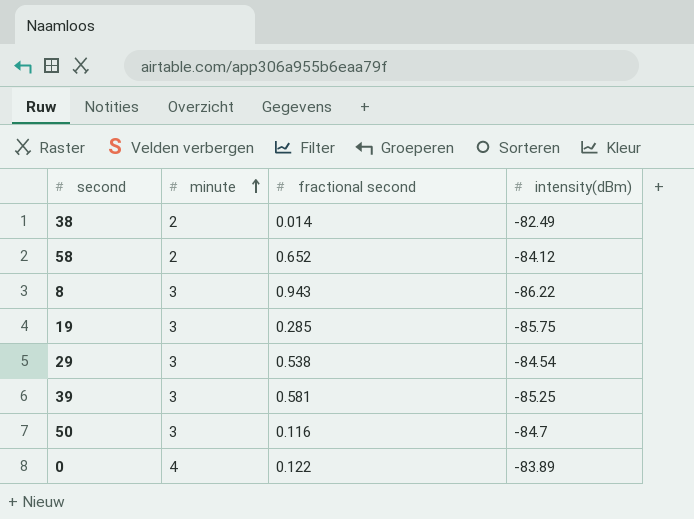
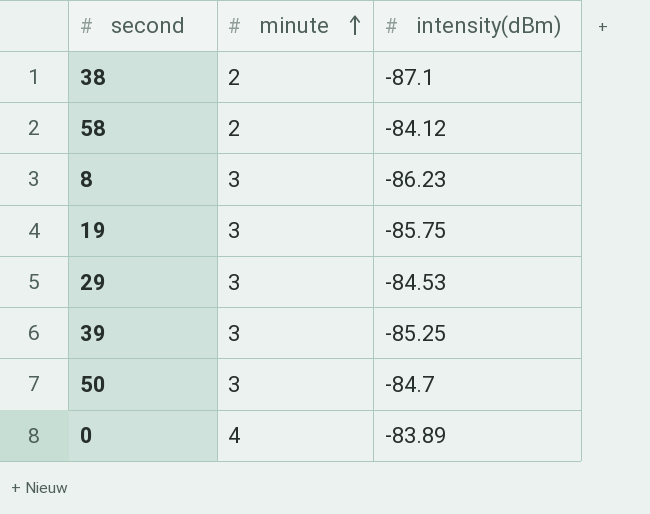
column fractional second | position: 3 -> none
38 | intensity(dBm): -82.49 -> -87.1
8 | intensity(dBm): -86.22 -> -86.23
29 | intensity(dBm): -84.54 -> -84.53

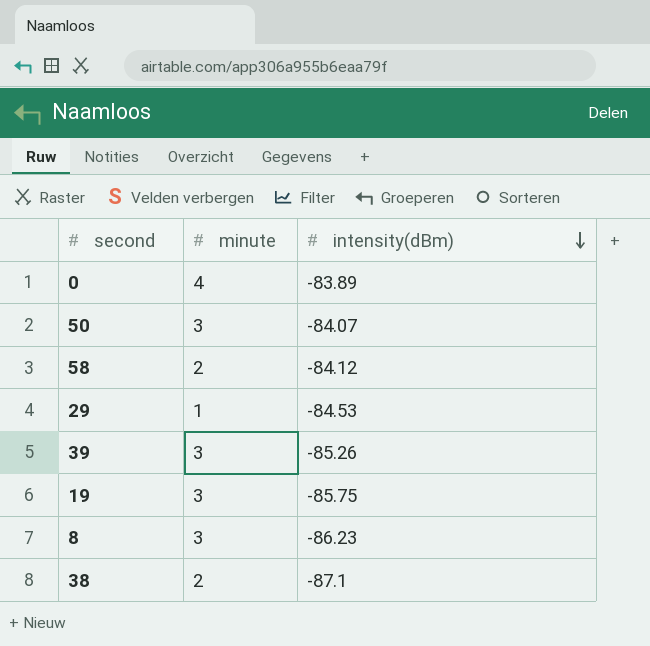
row order: minute ascending -> intensity(dBm) descending
50 | intensity(dBm): -84.7 -> -84.07
29 | minute: 3 -> 1
39 | intensity(dBm): -85.25 -> -85.26

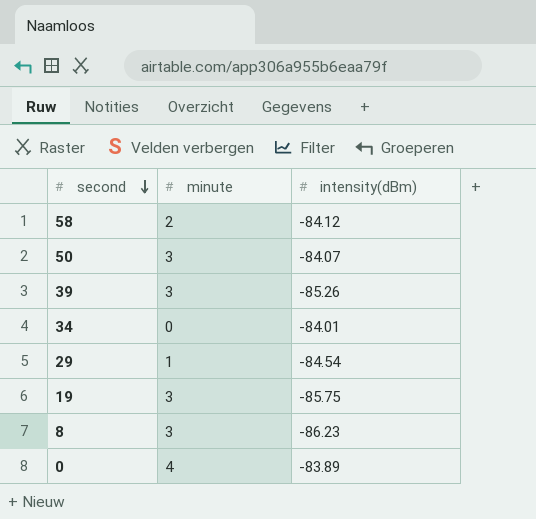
row order: intensity(dBm) descending -> second descending
row 38: 2 | -87.1 -> none
row 34: none -> 0 | -84.01
29 | intensity(dBm): -84.53 -> -84.54

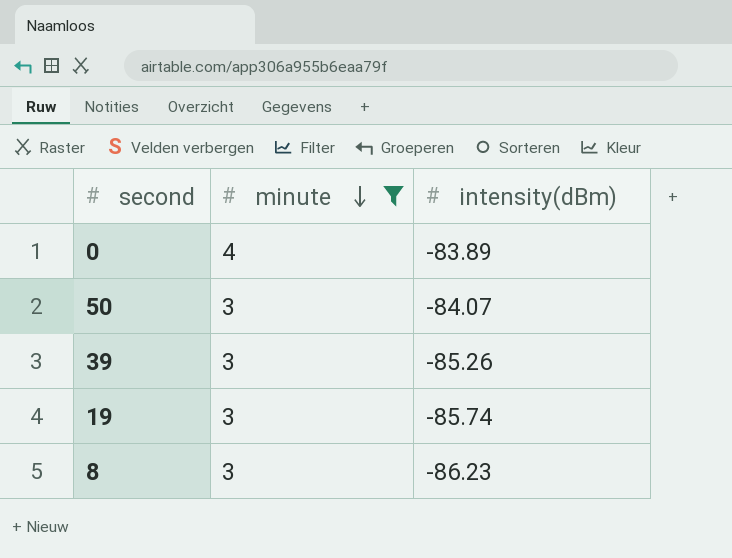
filter: none -> minute >= 3
row order: second descending -> minute descending
19 | intensity(dBm): -85.75 -> -85.74

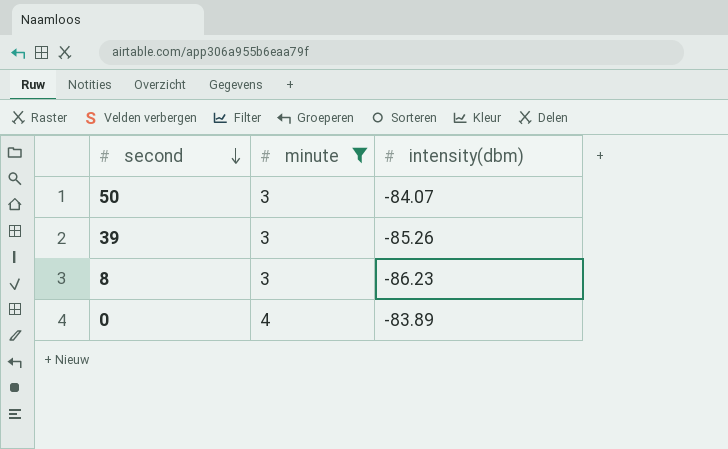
row order: minute descending -> second descending
column name: intensity(dBm) -> intensity(dbm)
row 19: 3 | -85.74 -> none

